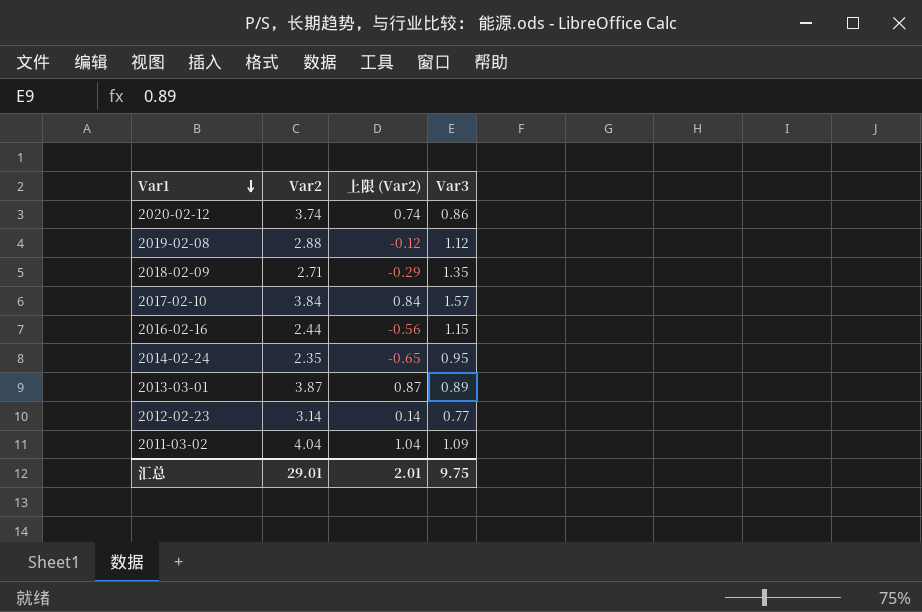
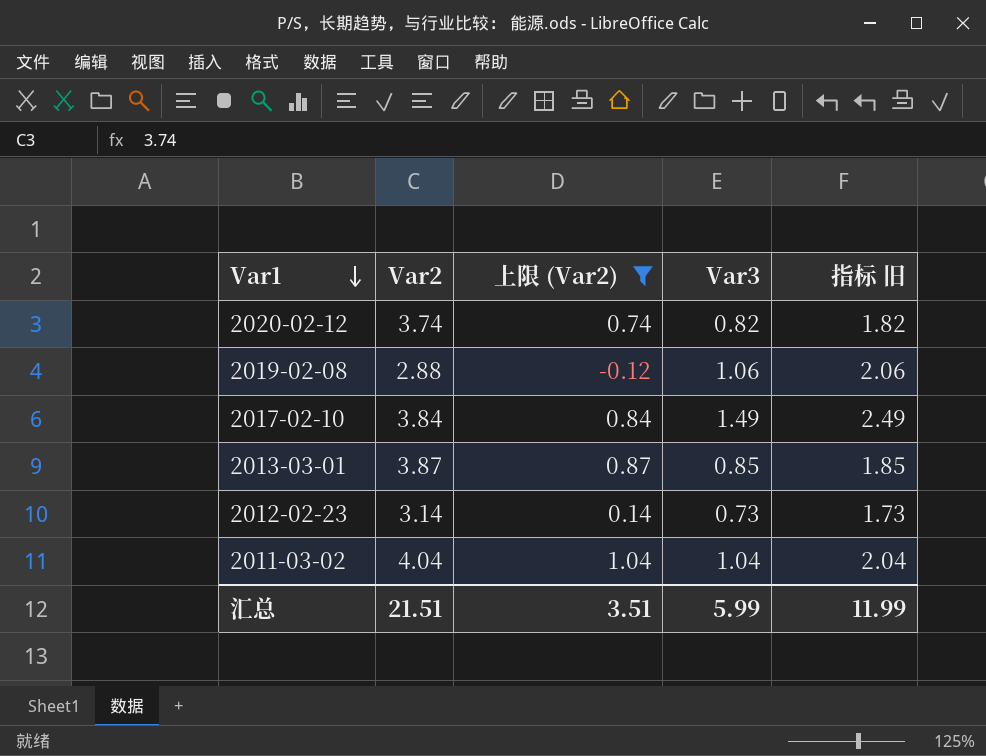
filter: none -> 上限 (Var2) >= -0.12
column 指标 旧 | formula: none -> [Var3] + 1
2020-02-12 | Var3: 0.86 -> 0.82
2019-02-08 | Var3: 1.12 -> 1.06
2017-02-10 | Var3: 1.57 -> 1.49
2013-03-01 | Var3: 0.89 -> 0.85
2012-02-23 | Var3: 0.77 -> 0.73
2011-03-02 | Var3: 1.09 -> 1.04
汇总 | Var2: 29.01 -> 21.51
汇总 | 上限 (Var2): 2.01 -> 3.51
汇总 | Var3: 9.75 -> 5.99

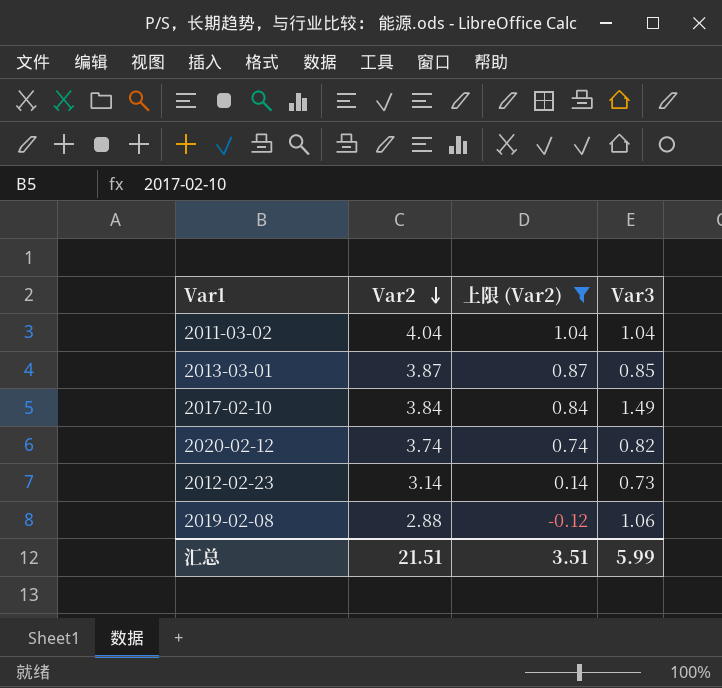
row order: Var1 descending -> Var2 descending
column 指标 旧 | formula: [Var3] + 1 -> none

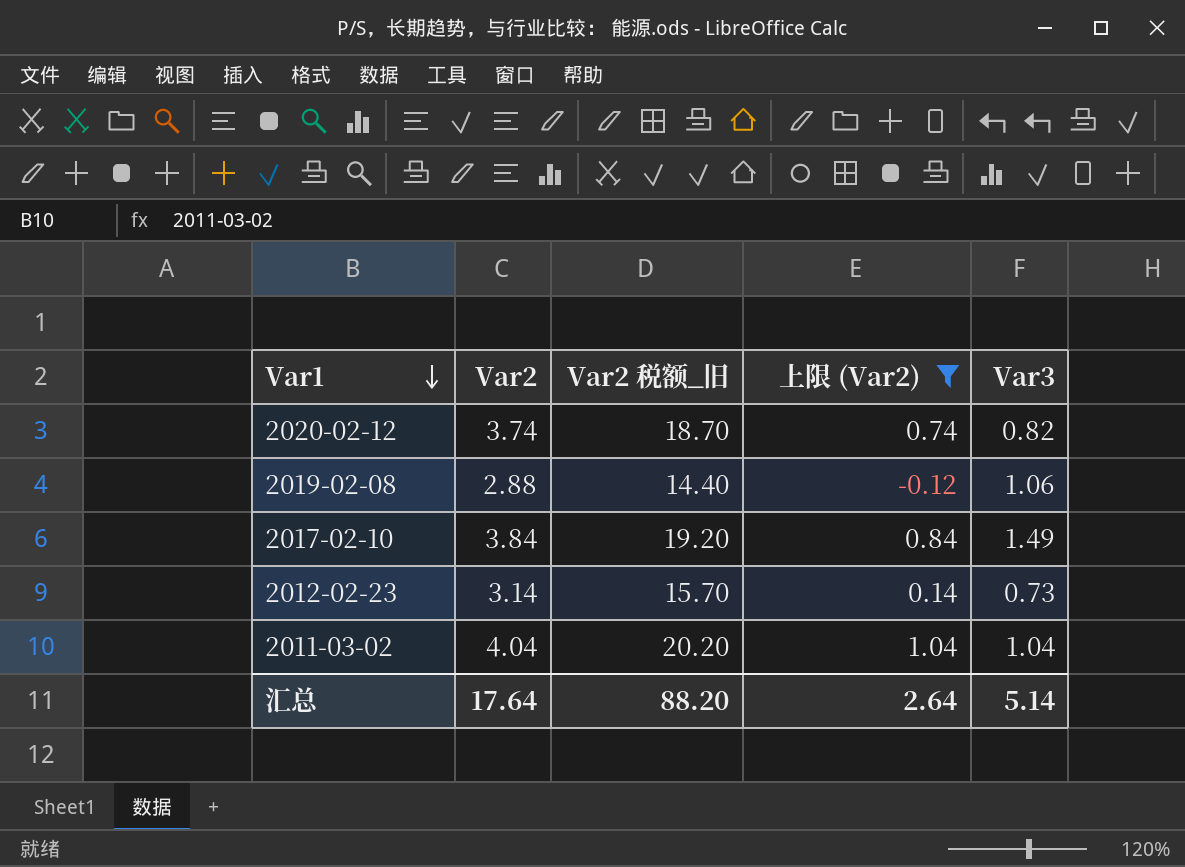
row order: Var2 descending -> Var1 descending
column Var2 税额_旧 | formula: none -> [Var2] * 5
row 2013-03-01: 3.87 | 0.87 | 0.85 -> none
汇总 | Var2: 21.51 -> 17.64
汇总 | 上限 (Var2): 3.51 -> 2.64
汇总 | Var3: 5.99 -> 5.14

